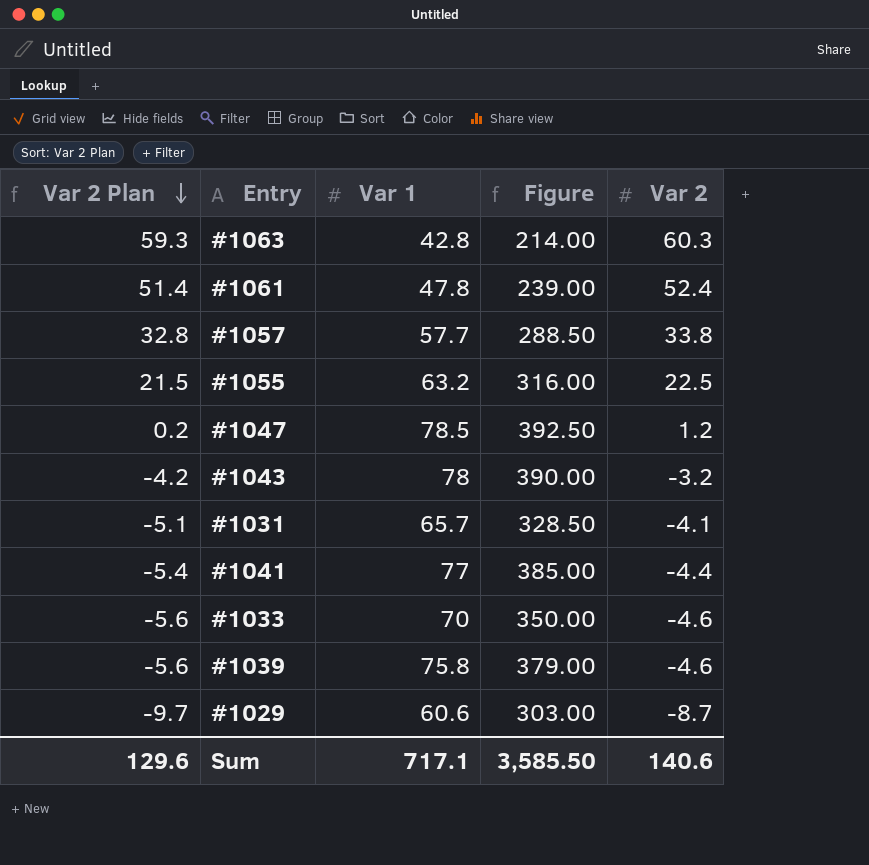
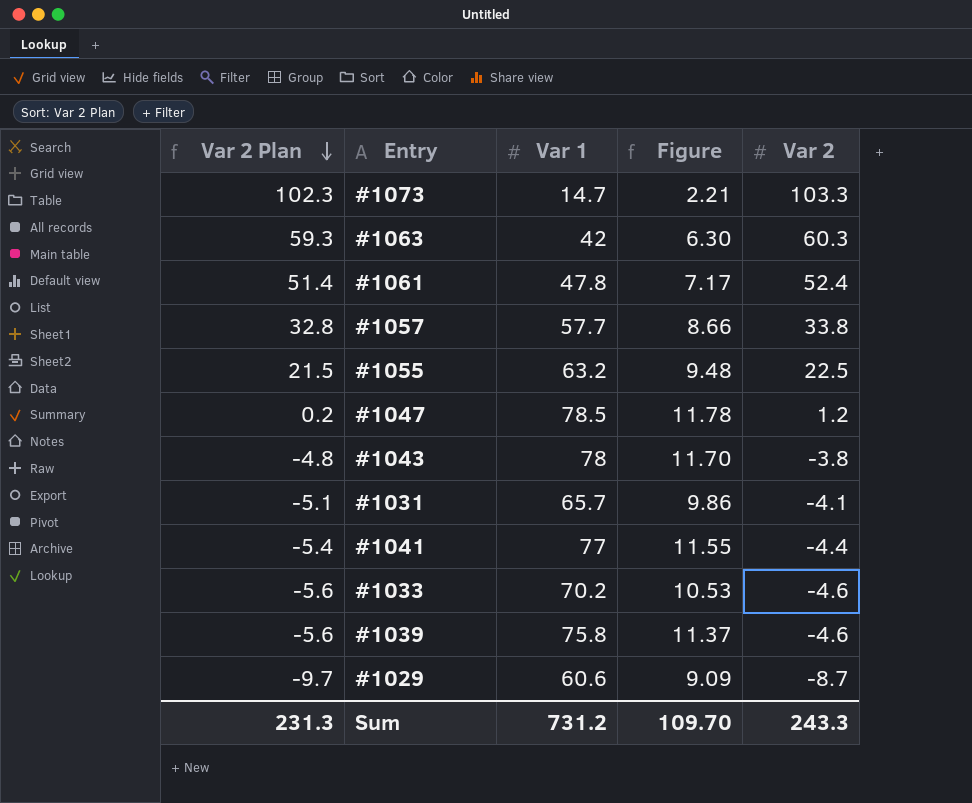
column Figure | formula: [Var 1] * 5 -> [Var 1] * 0.15
row #1073: none -> 102.3 | 14.7 | 2.21 | 103.3
#1063 | Var 1: 42.8 -> 42
#1043 | Var 2 Plan: -4.2 -> -4.8
#1043 | Var 2: -3.2 -> -3.8
#1033 | Var 1: 70 -> 70.2
Sum | Var 2 Plan: 129.6 -> 231.3
Sum | Var 1: 717.1 -> 731.2
Sum | Figure: 3,585.50 -> 109.70
Sum | Var 2: 140.6 -> 243.3

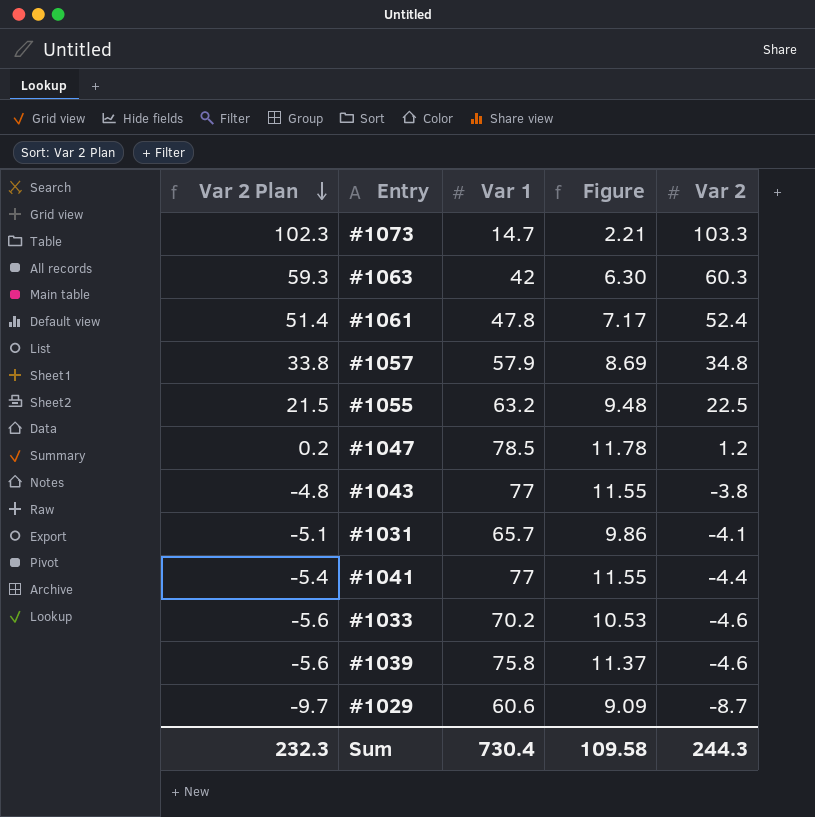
#1057 | Var 2 Plan: 32.8 -> 33.8
#1057 | Var 1: 57.7 -> 57.9
#1057 | Figure: 8.66 -> 8.69
#1057 | Var 2: 33.8 -> 34.8
#1043 | Var 1: 78 -> 77
#1043 | Figure: 11.70 -> 11.55
Sum | Var 2 Plan: 231.3 -> 232.3
Sum | Var 1: 731.2 -> 730.4
Sum | Figure: 109.70 -> 109.58
Sum | Var 2: 243.3 -> 244.3

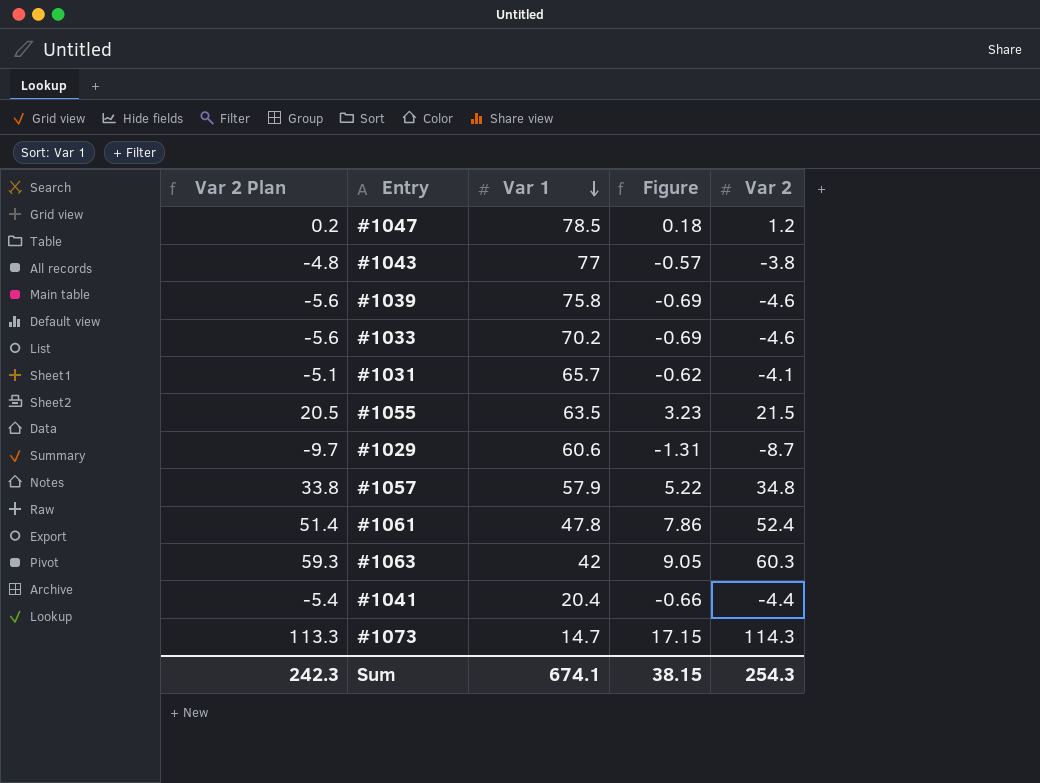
row order: Var 2 Plan descending -> Var 1 descending
column Figure | formula: [Var 1] * 0.15 -> [Var 2] * 0.15
#1055 | Var 2 Plan: 21.5 -> 20.5
#1055 | Var 1: 63.2 -> 63.5
#1055 | Var 2: 22.5 -> 21.5
#1041 | Var 1: 77 -> 20.4
#1073 | Var 2 Plan: 102.3 -> 113.3
#1073 | Var 2: 103.3 -> 114.3
Sum | Var 2 Plan: 232.3 -> 242.3
Sum | Var 1: 730.4 -> 674.1
Sum | Figure: 109.58 -> 38.15
Sum | Var 2: 244.3 -> 254.3

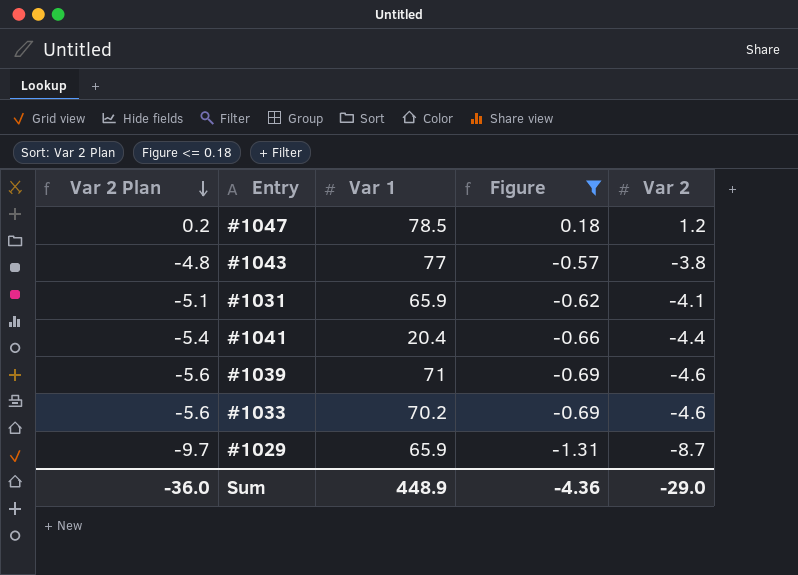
filter: none -> Figure <= 0.18
row order: Var 1 descending -> Var 2 Plan descending
#1031 | Var 1: 65.7 -> 65.9
#1039 | Var 1: 75.8 -> 71
#1029 | Var 1: 60.6 -> 65.9
Sum | Var 2 Plan: 242.3 -> -36.0
Sum | Var 1: 674.1 -> 448.9
Sum | Figure: 38.15 -> -4.36
Sum | Var 2: 254.3 -> -29.0

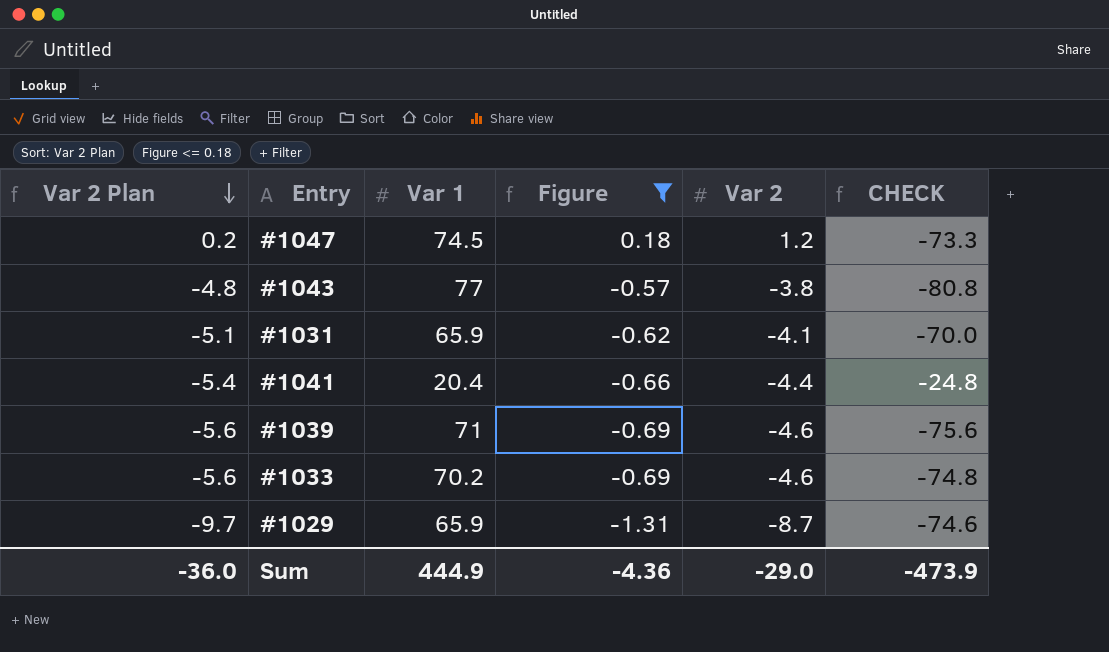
column CHECK | formula: none -> [Var 2] - [Var 1]
#1047 | Var 1: 78.5 -> 74.5
Sum | Var 1: 448.9 -> 444.9

